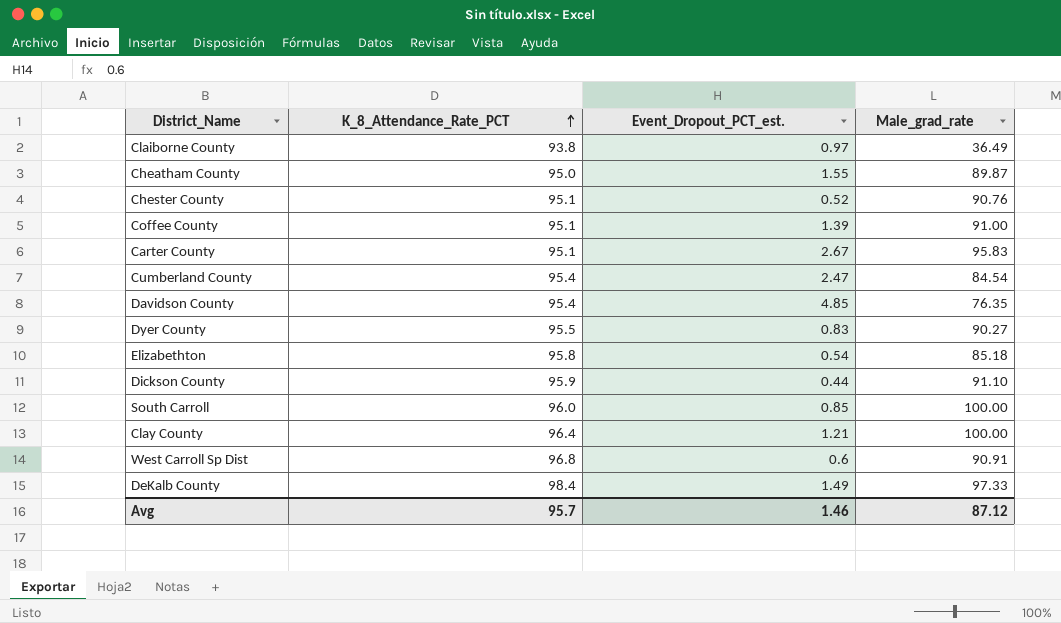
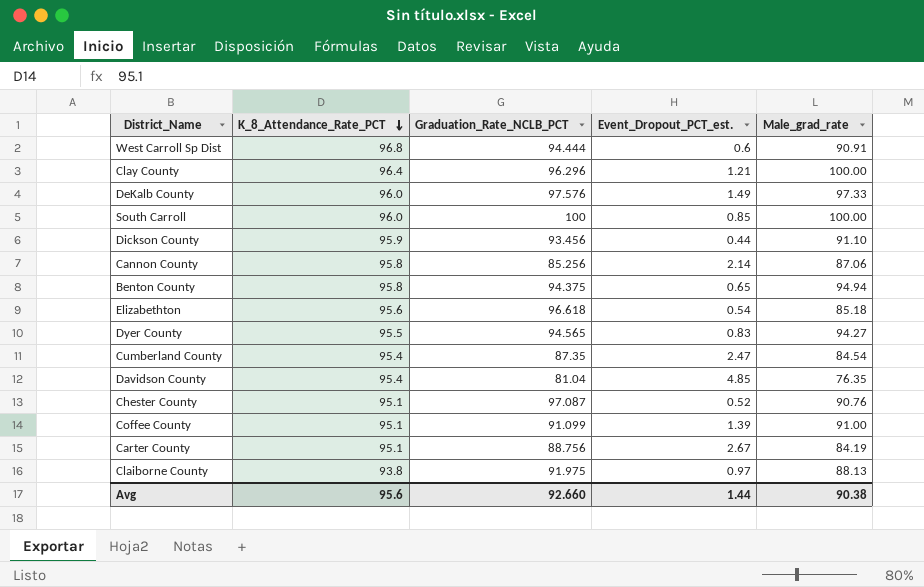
row order: K_8_Attendance_Rate_PCT ascending -> K_8_Attendance_Rate_PCT descending
column Graduation_Rate_NCLB_PCT | position: none -> 3
row Cheatham County: 95.0 | 1.55 | 89.87 -> none
DeKalb County | K_8_Attendance_Rate_PCT: 98.4 -> 96.0
row Cannon County: none -> 95.8 | 85.256 | 2.14 | 87.06
row Benton County: none -> 95.8 | 94.375 | 0.65 | 94.94
Elizabethton | K_8_Attendance_Rate_PCT: 95.8 -> 95.6
Dyer County | Male_grad_rate: 90.27 -> 94.27
Carter County | Male_grad_rate: 95.83 -> 84.19
Claiborne County | Male_grad_rate: 36.49 -> 88.13
Avg | K_8_Attendance_Rate_PCT: 95.7 -> 95.6
Avg | Event_Dropout_PCT_est.: 1.46 -> 1.44
Avg | Male_grad_rate: 87.12 -> 90.38

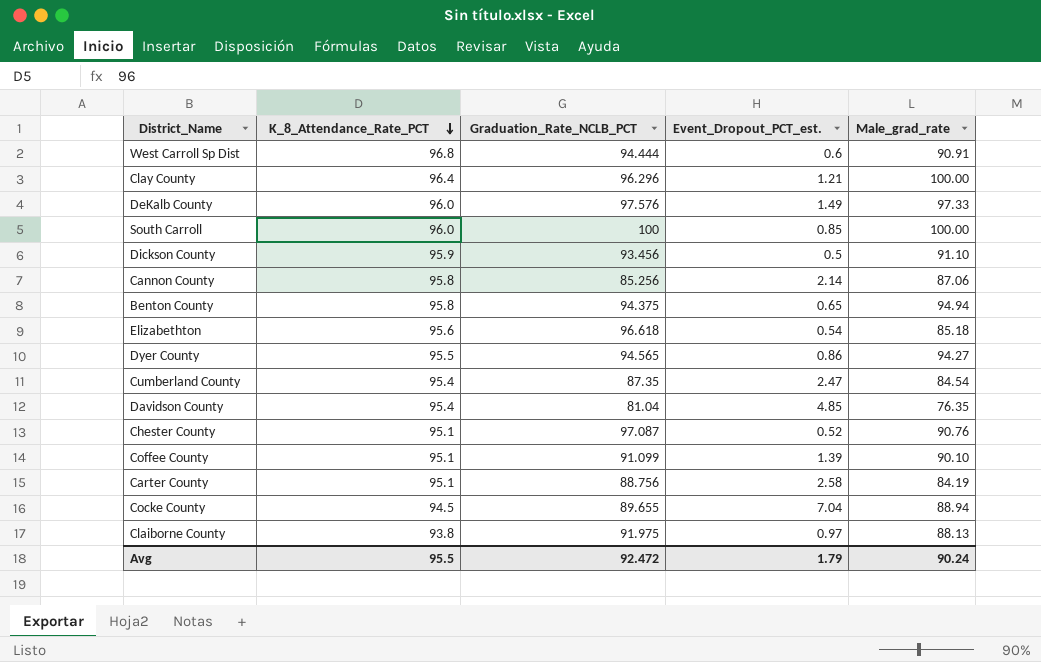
Dickson County | Event_Dropout_PCT_est.: 0.44 -> 0.5
Dyer County | Event_Dropout_PCT_est.: 0.83 -> 0.86
Coffee County | Male_grad_rate: 91.00 -> 90.10
Carter County | Event_Dropout_PCT_est.: 2.67 -> 2.58
row Cocke County: none -> 94.5 | 89.655 | 7.04 | 88.94
Avg | K_8_Attendance_Rate_PCT: 95.6 -> 95.5
Avg | Graduation_Rate_NCLB_PCT: 92.660 -> 92.472
Avg | Event_Dropout_PCT_est.: 1.44 -> 1.79
Avg | Male_grad_rate: 90.38 -> 90.24

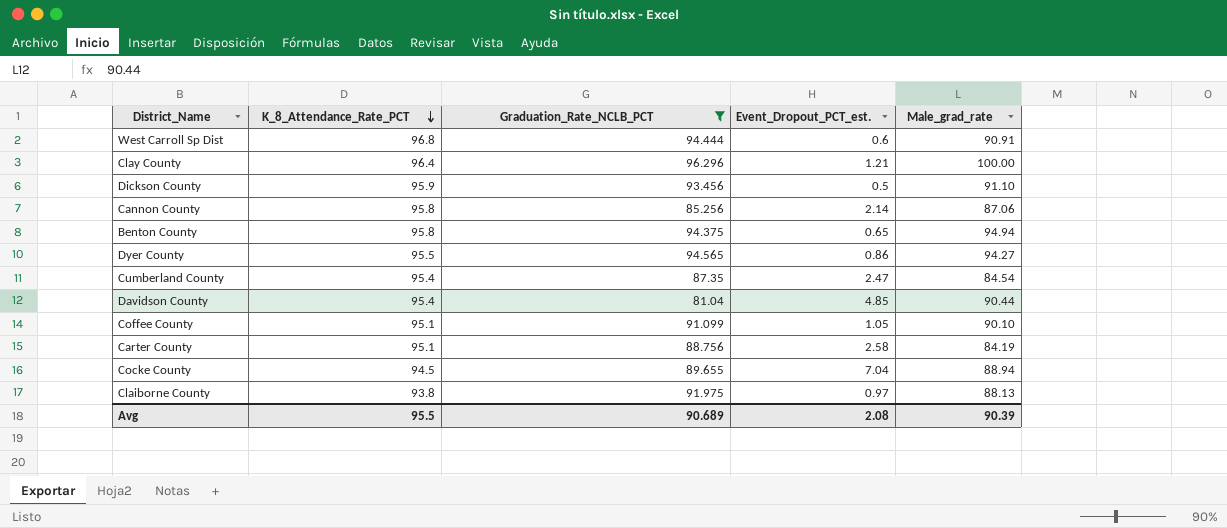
filter: none -> Graduation_Rate_NCLB_PCT <= 96.296
Davidson County | Male_grad_rate: 76.35 -> 90.44
Coffee County | Event_Dropout_PCT_est.: 1.39 -> 1.05
Avg | Graduation_Rate_NCLB_PCT: 92.472 -> 90.689
Avg | Event_Dropout_PCT_est.: 1.79 -> 2.08
Avg | Male_grad_rate: 90.24 -> 90.39

